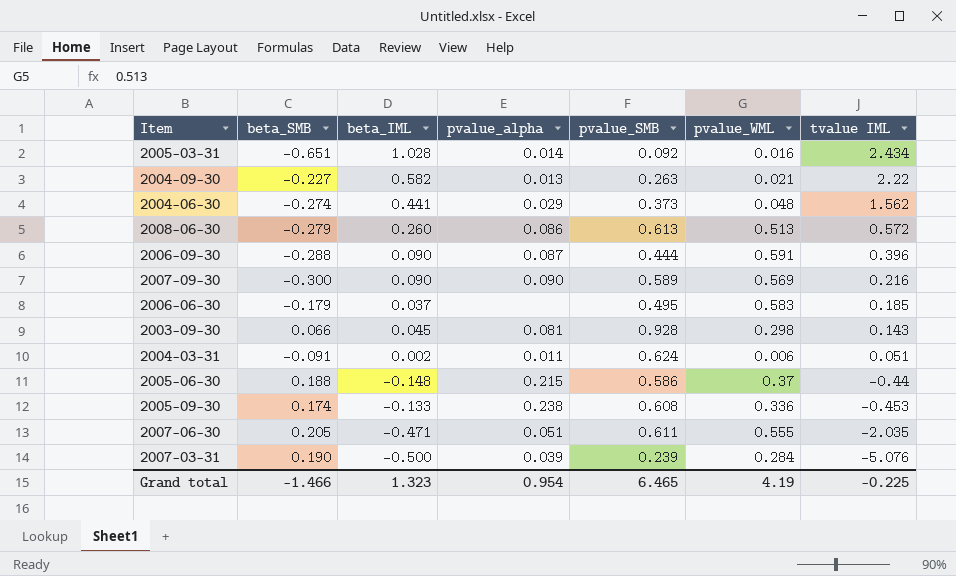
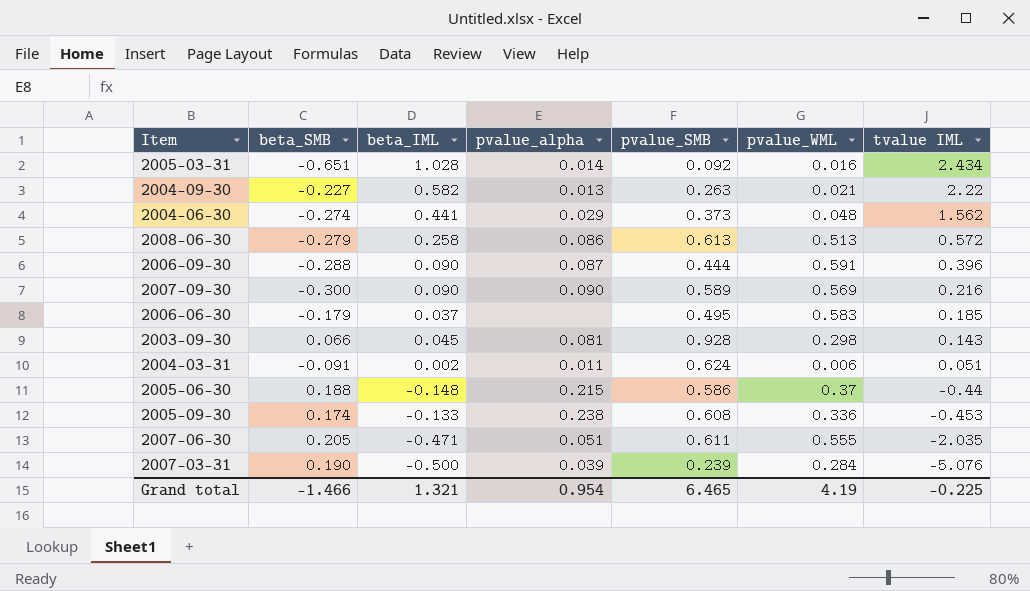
2008-06-30 | beta_IML: 0.260 -> 0.258
Grand total | beta_IML: 1.323 -> 1.321

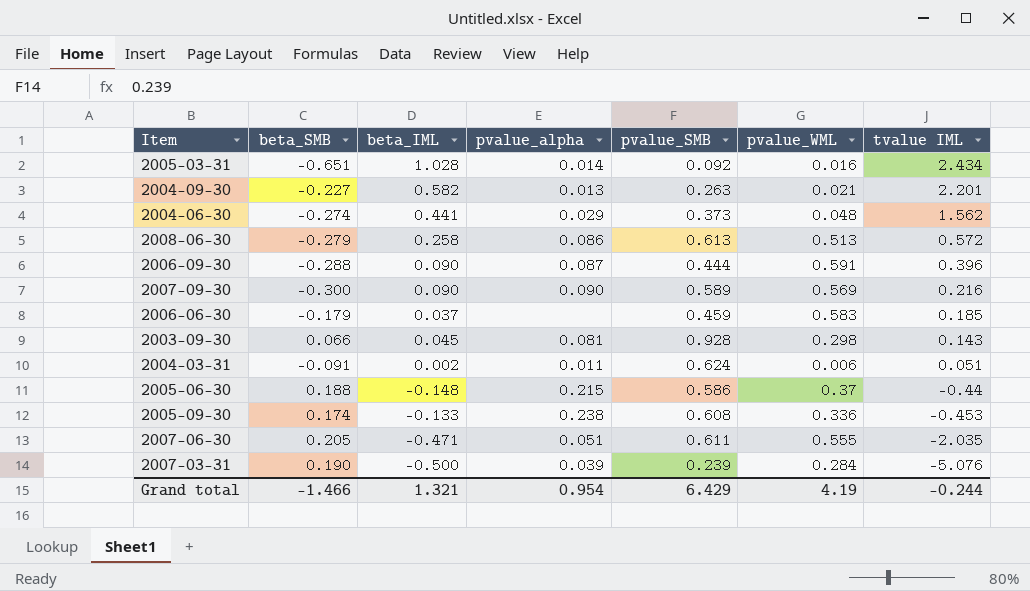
2004-09-30 | tvalue IML: 2.22 -> 2.201
2006-06-30 | pvalue_SMB: 0.495 -> 0.459
Grand total | pvalue_SMB: 6.465 -> 6.429
Grand total | tvalue IML: -0.225 -> -0.244

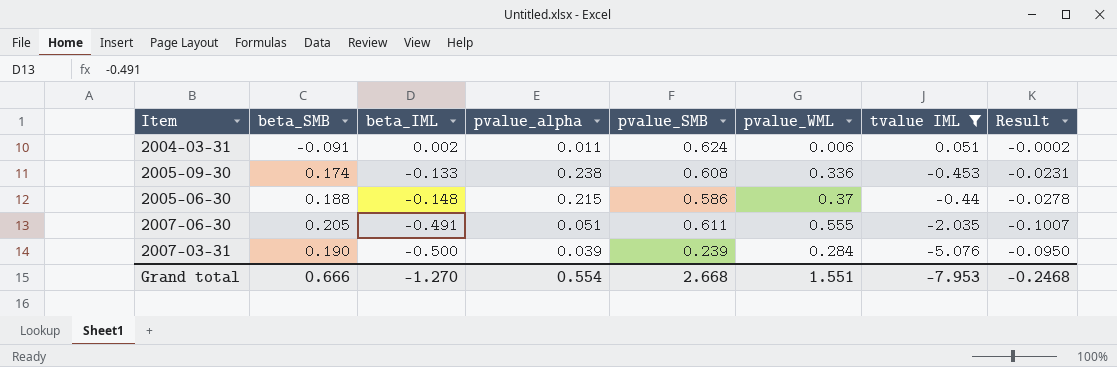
filter: none -> tvalue IML <= 0.051
row order: tvalue IML descending -> beta_IML descending
column Result | formula: none -> [beta_SMB] * [beta_IML]
2007-06-30 | beta_IML: -0.471 -> -0.491
Grand total | beta_SMB: -1.466 -> 0.666
Grand total | beta_IML: 1.321 -> -1.270
Grand total | pvalue_alpha: 0.954 -> 0.554
Grand total | pvalue_SMB: 6.429 -> 2.668
Grand total | pvalue_WML: 4.19 -> 1.551
Grand total | tvalue IML: -0.244 -> -7.953

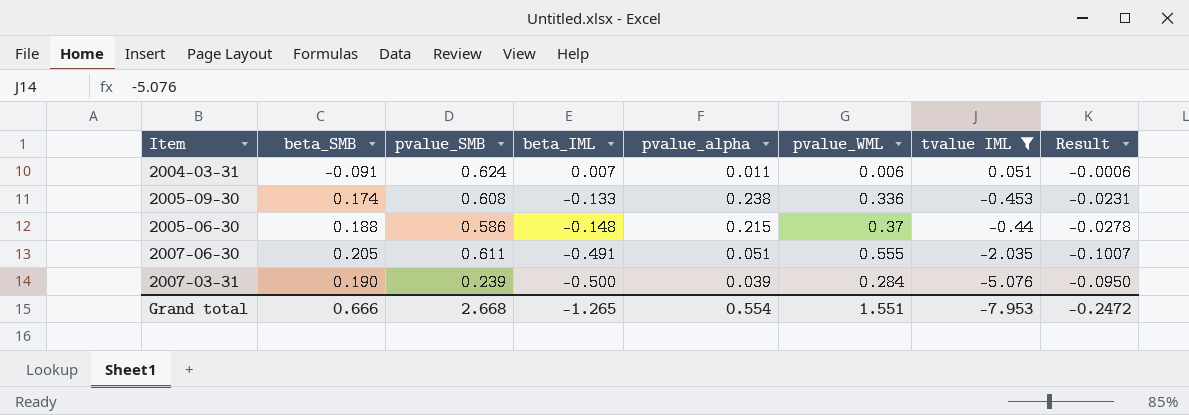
column pvalue_SMB | position: 5 -> 3
2004-03-31 | beta_IML: 0.002 -> 0.007
2004-03-31 | Result: -0.0002 -> -0.0006
Grand total | beta_IML: -1.270 -> -1.265
Grand total | Result: -0.2468 -> -0.2472

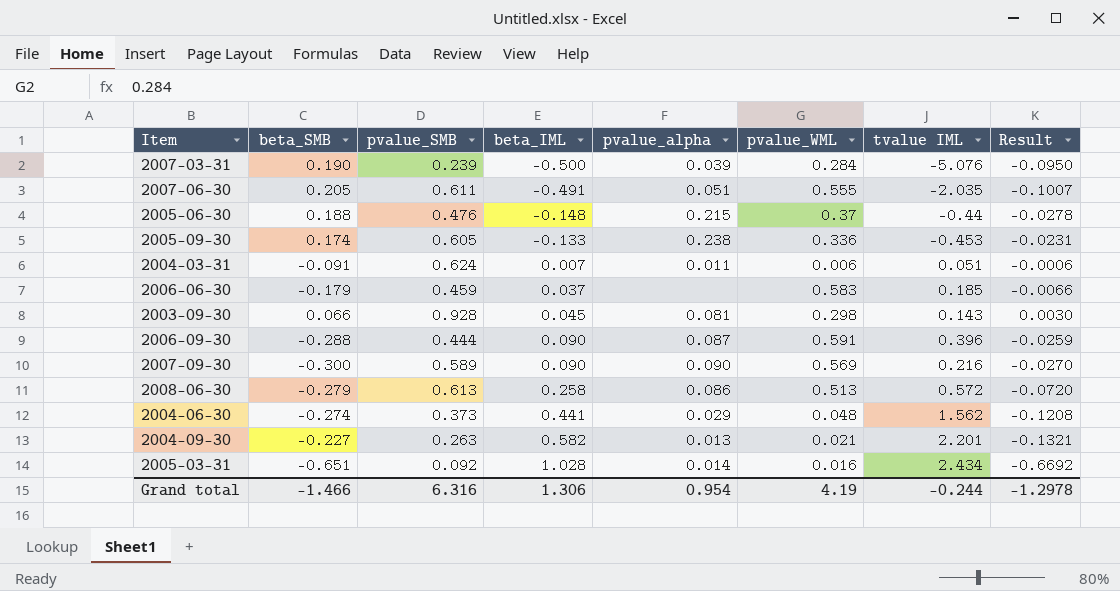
filter: tvalue IML <= 0.051 -> none
row order: beta_IML descending -> beta_IML ascending
2005-06-30 | pvalue_SMB: 0.586 -> 0.476
2005-09-30 | pvalue_SMB: 0.608 -> 0.605
Grand total | beta_SMB: 0.666 -> -1.466
Grand total | pvalue_SMB: 2.668 -> 6.316
Grand total | beta_IML: -1.265 -> 1.306
Grand total | pvalue_alpha: 0.554 -> 0.954
Grand total | pvalue_WML: 1.551 -> 4.19
Grand total | tvalue IML: -7.953 -> -0.244
Grand total | Result: -0.2472 -> -1.2978

